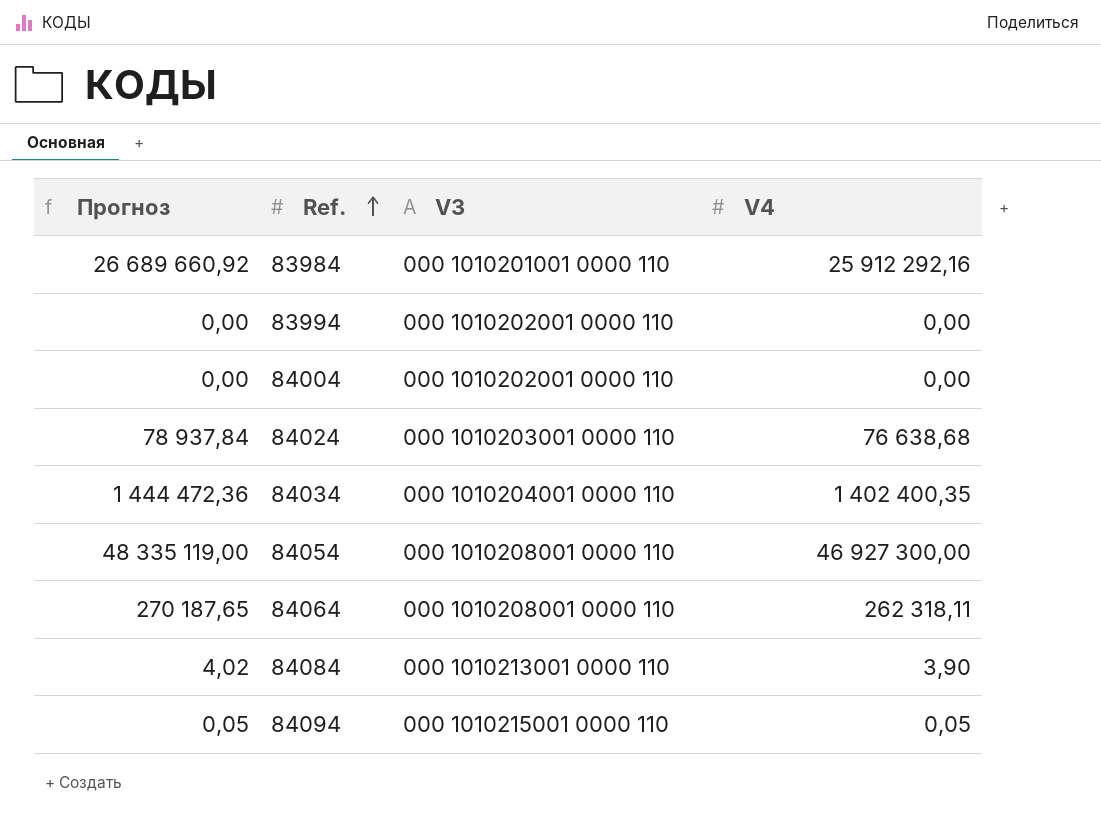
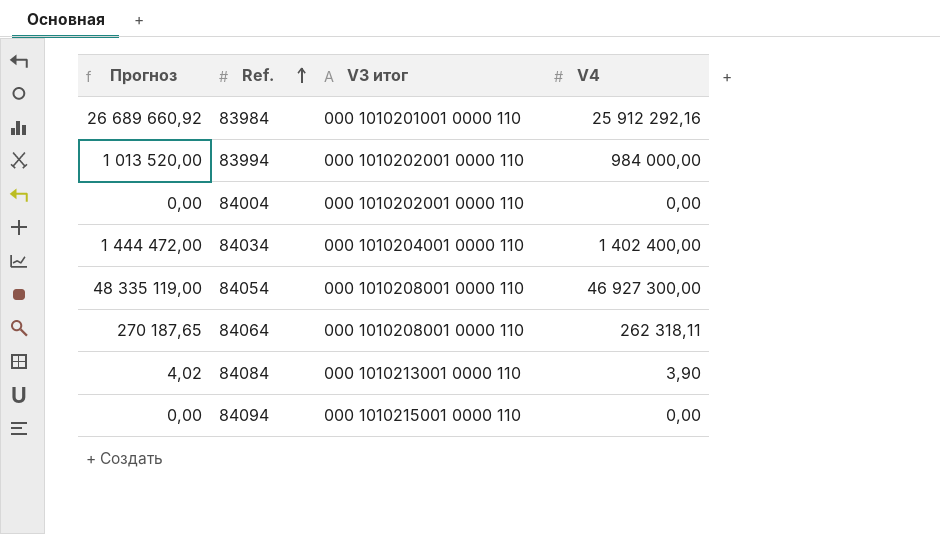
column name: V3 -> V3 итог
row 84024: 78 937,84 | 000 1010203001 0000 110 | 76 638,68 -> none
83994 | Прогноз: 0,00 -> 1 013 520,00
83994 | V4: 0,00 -> 984 000,00
84034 | Прогноз: 1 444 472,36 -> 1 444 472,00
84034 | V4: 1 402 400,35 -> 1 402 400,00
84094 | Прогноз: 0,05 -> 0,00
84094 | V4: 0,05 -> 0,00

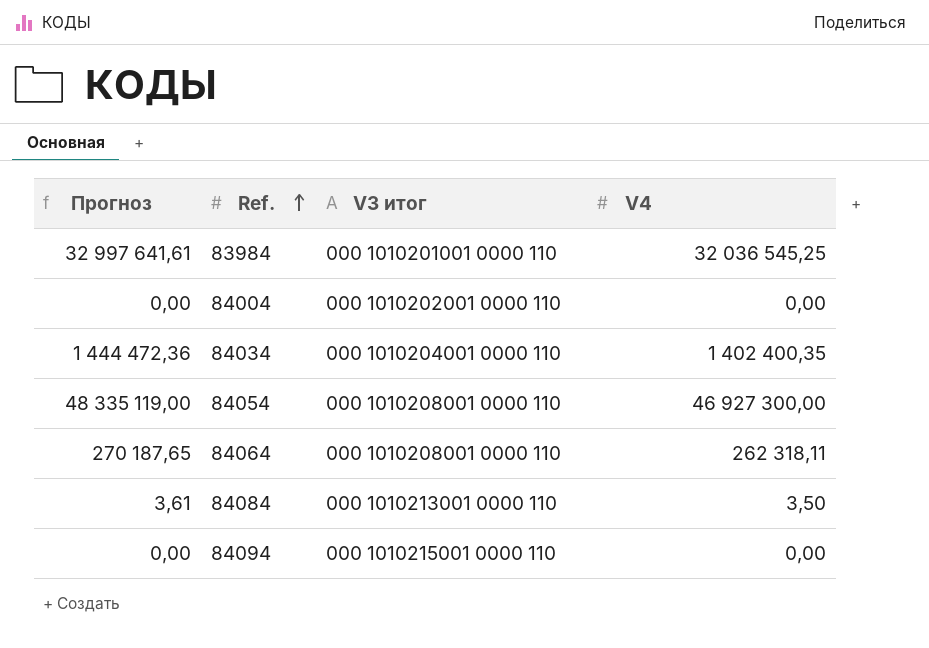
row 83994: 1 013 520,00 | 000 1010202001 0000 110 | 984 000,00 -> none
83984 | Прогноз: 26 689 660,92 -> 32 997 641,61
83984 | V4: 25 912 292,16 -> 32 036 545,25
84034 | Прогноз: 1 444 472,00 -> 1 444 472,36
84034 | V4: 1 402 400,00 -> 1 402 400,35
84084 | Прогноз: 4,02 -> 3,61
84084 | V4: 3,90 -> 3,50

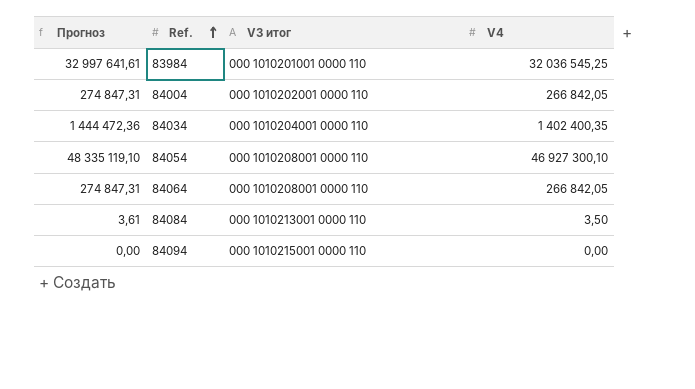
84004 | Прогноз: 0,00 -> 274 847,31
84004 | V4: 0,00 -> 266 842,05
84054 | Прогноз: 48 335 119,00 -> 48 335 119,10
84054 | V4: 46 927 300,00 -> 46 927 300,10
84064 | Прогноз: 270 187,65 -> 274 847,31
84064 | V4: 262 318,11 -> 266 842,05

